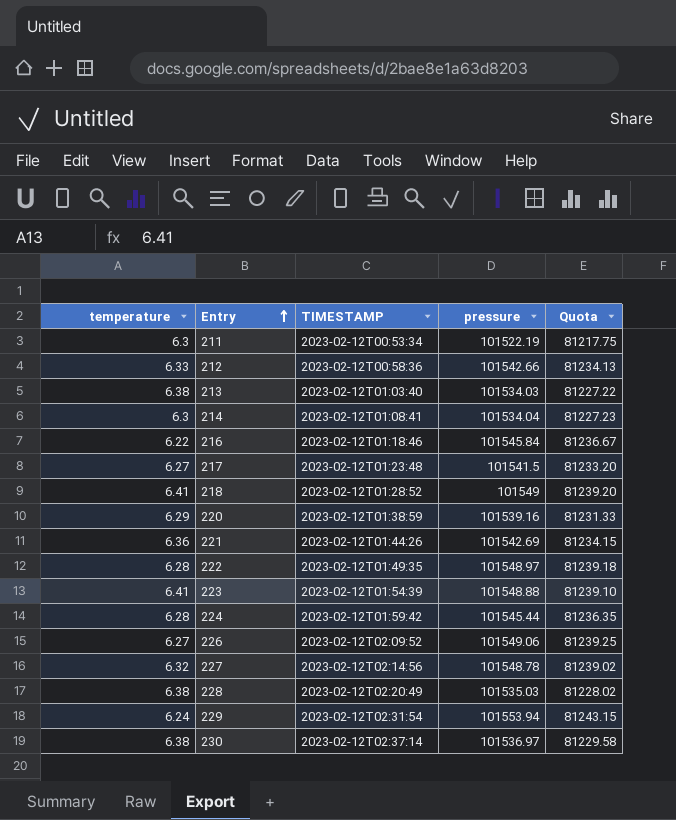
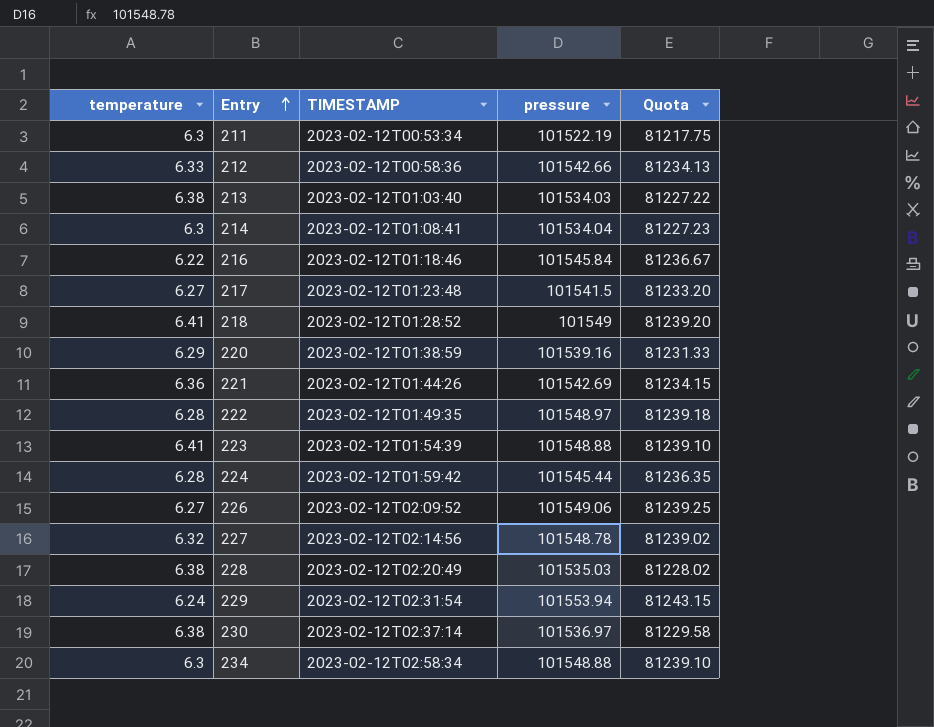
row 234: none -> 6.3 | 2023-02-12T02:58:34 | 101548.88 | 81239.10

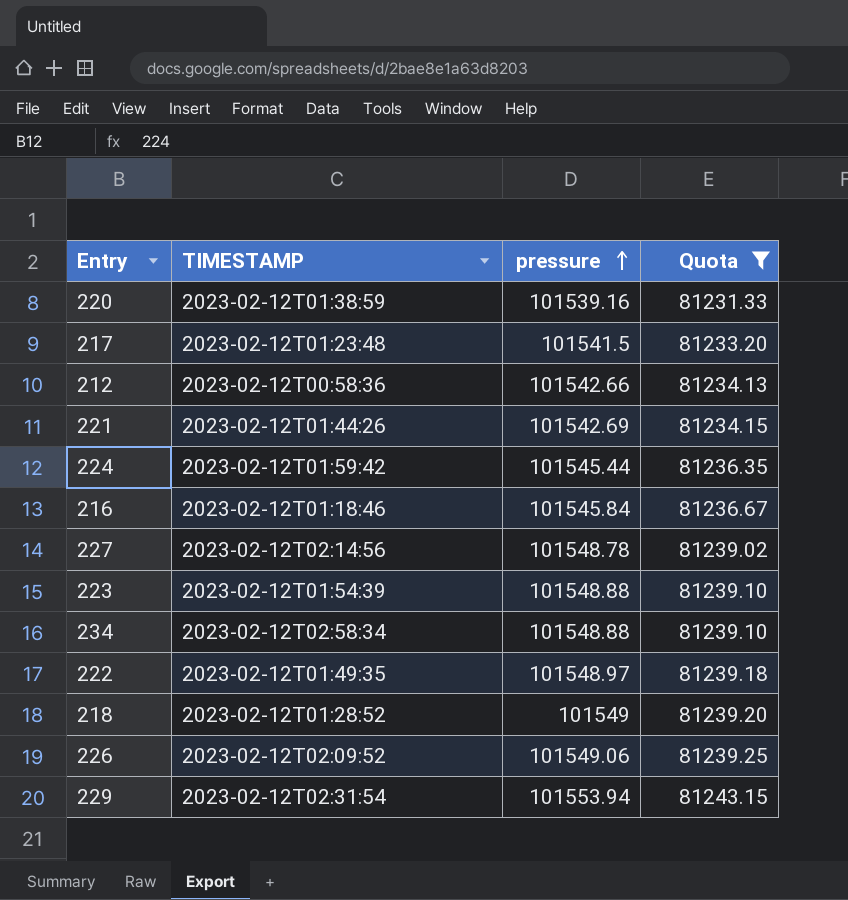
filter: none -> Quota >= 81231.33
row order: Entry ascending -> pressure ascending
column temperature | position: 1 -> none

